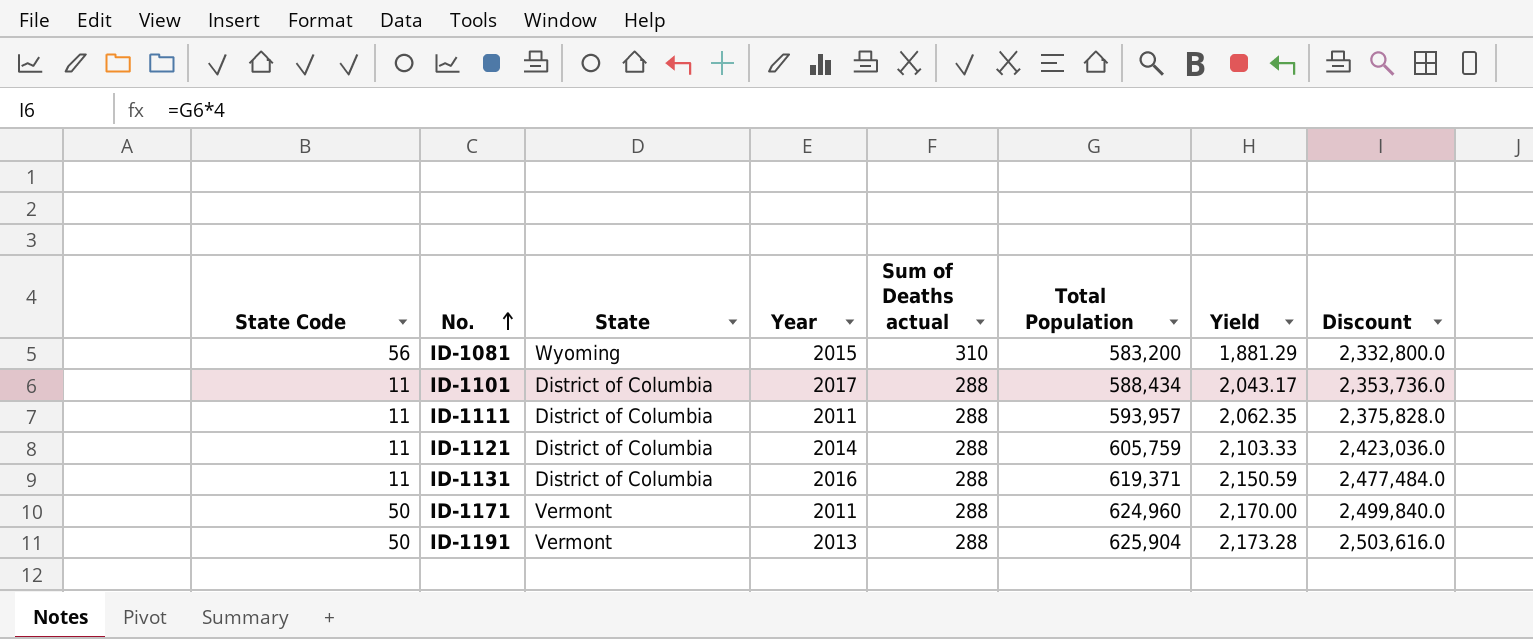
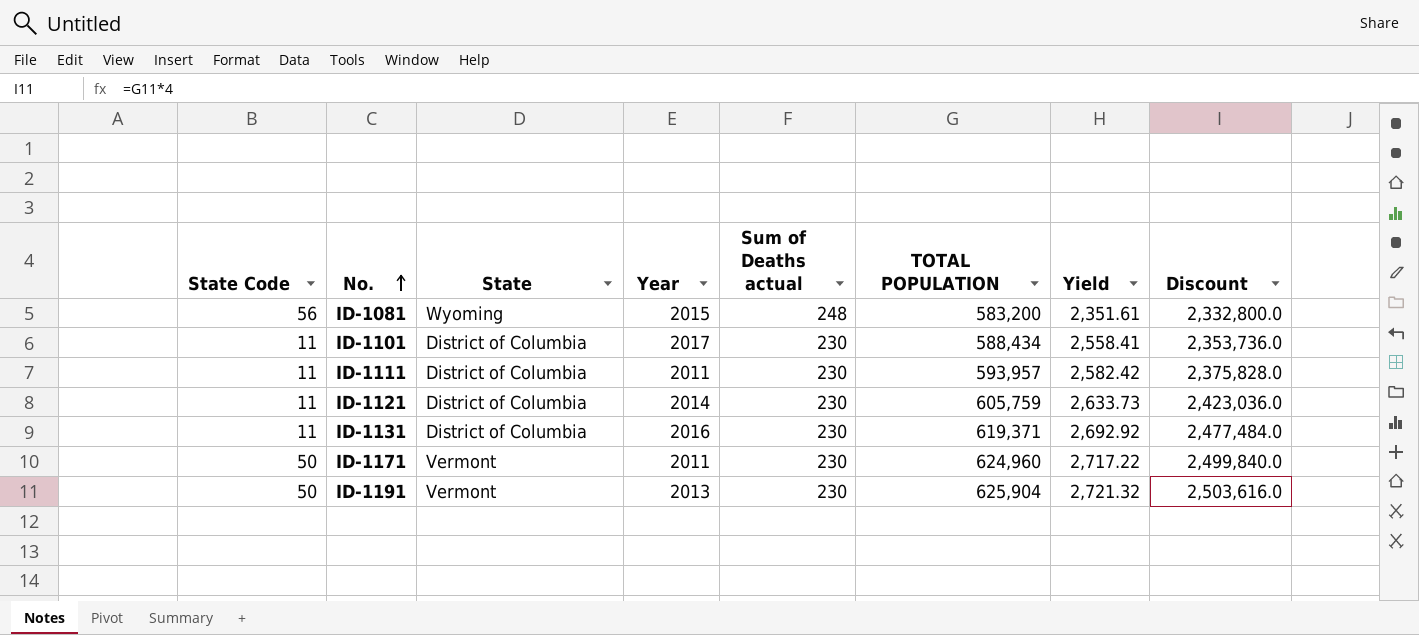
column name: Total Population -> TOTAL POPULATION
ID-1081 | Sum of Deaths actual: 310 -> 248
ID-1081 | Yield: 1,881.29 -> 2,351.61
ID-1101 | Sum of Deaths actual: 288 -> 230
ID-1101 | Yield: 2,043.17 -> 2,558.41
ID-1111 | Sum of Deaths actual: 288 -> 230
ID-1111 | Yield: 2,062.35 -> 2,582.42
ID-1121 | Sum of Deaths actual: 288 -> 230
ID-1121 | Yield: 2,103.33 -> 2,633.73
ID-1131 | Sum of Deaths actual: 288 -> 230
ID-1131 | Yield: 2,150.59 -> 2,692.92
ID-1171 | Sum of Deaths actual: 288 -> 230
ID-1171 | Yield: 2,170.00 -> 2,717.22
ID-1191 | Sum of Deaths actual: 288 -> 230
ID-1191 | Yield: 2,173.28 -> 2,721.32

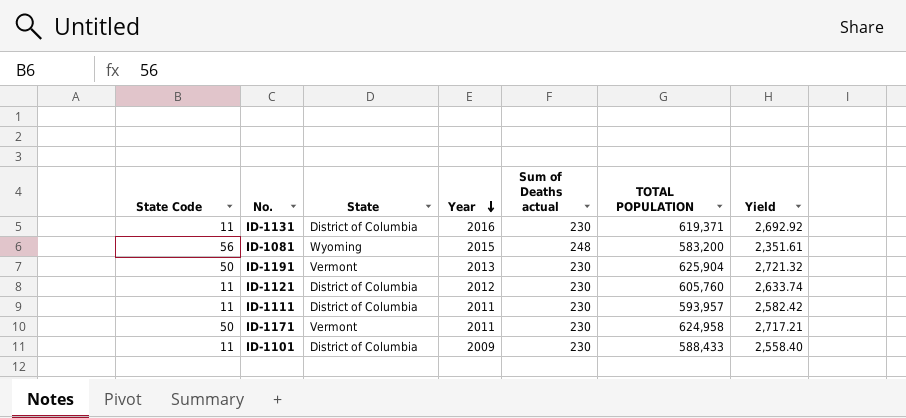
row order: No. ascending -> Year descending
column Discount | formula: [TOTAL POPULATION] * 4 -> none
ID-1121 | Year: 2014 -> 2012
ID-1121 | TOTAL POPULATION: 605,759 -> 605,760
ID-1121 | Yield: 2,633.73 -> 2,633.74
ID-1171 | TOTAL POPULATION: 624,960 -> 624,958
ID-1171 | Yield: 2,717.22 -> 2,717.21
ID-1101 | Year: 2017 -> 2009
ID-1101 | TOTAL POPULATION: 588,434 -> 588,433
ID-1101 | Yield: 2,558.41 -> 2,558.40

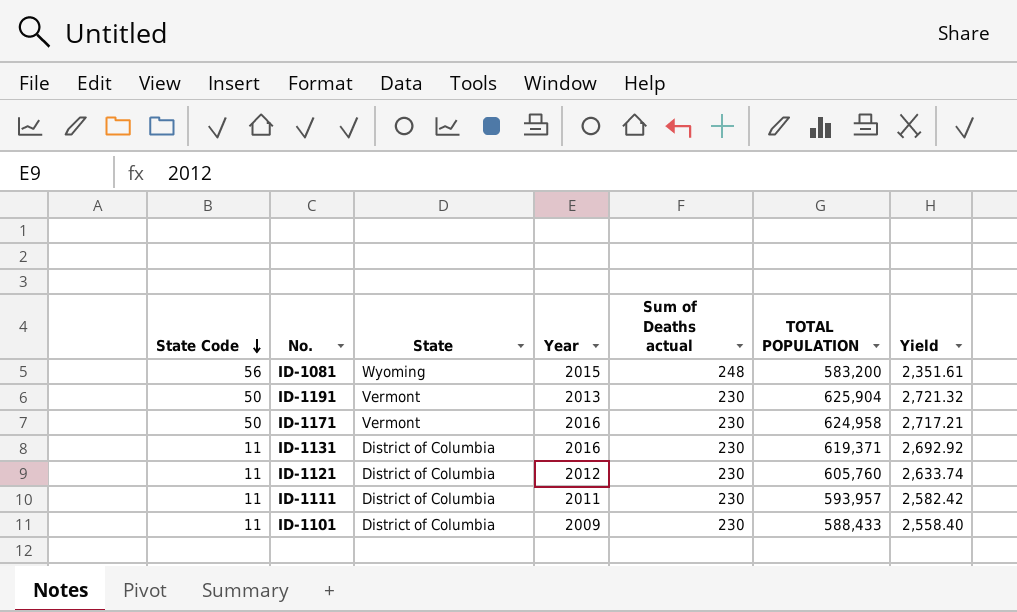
row order: Year descending -> State Code descending
ID-1171 | Year: 2011 -> 2016

